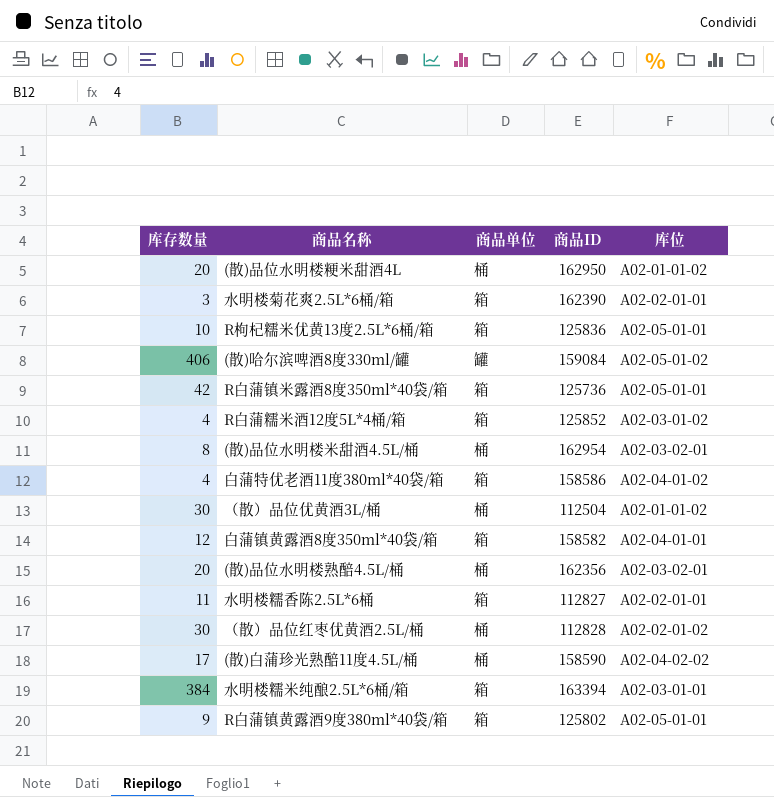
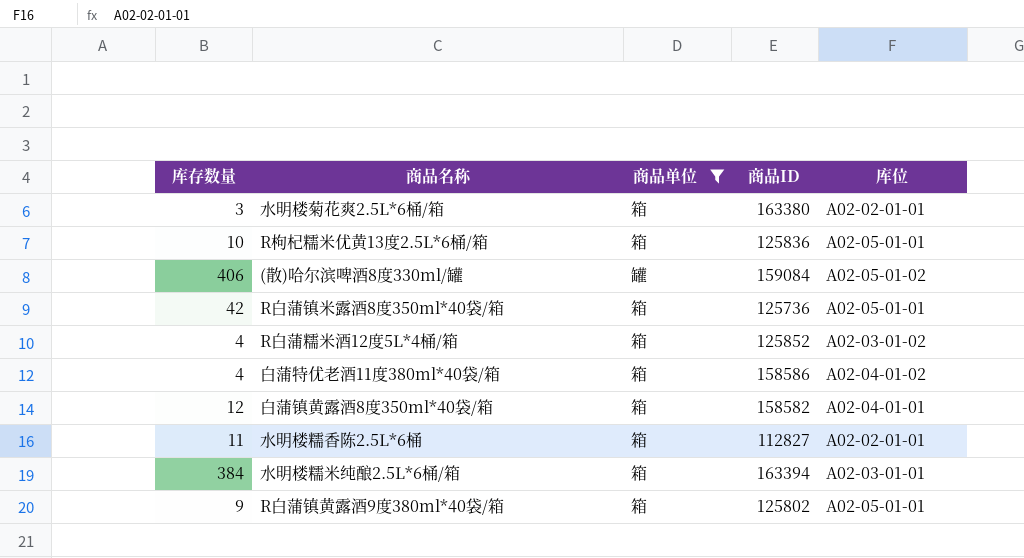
filter: none -> 商品单位 != 桶
水明楼菊花爽2.5L*6桶/箱 | 商品ID: 162390 -> 163380

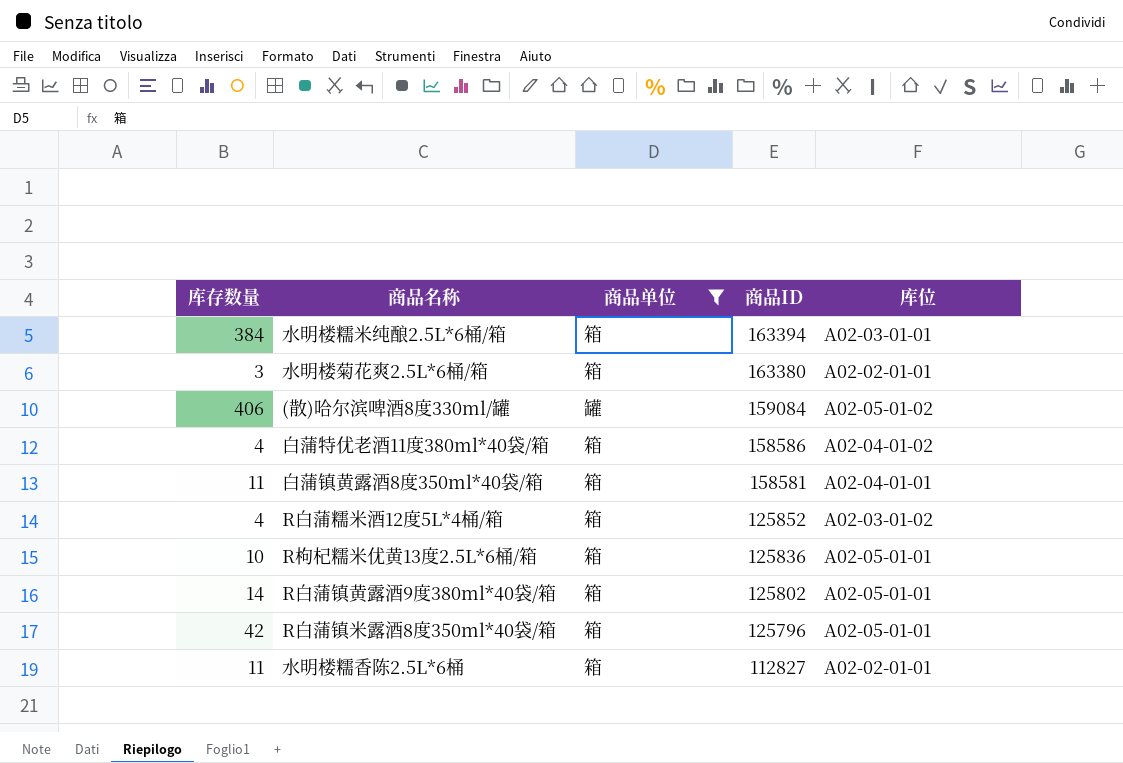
row order: none -> 商品ID descending
白蒲镇黄露酒8度350ml*40袋/箱 | 库存数量: 12 -> 11
白蒲镇黄露酒8度350ml*40袋/箱 | 商品ID: 158582 -> 158581
R白蒲镇黄露酒9度380ml*40袋/箱 | 库存数量: 9 -> 14
R白蒲镇米露酒8度350ml*40袋/箱 | 商品ID: 125736 -> 125796

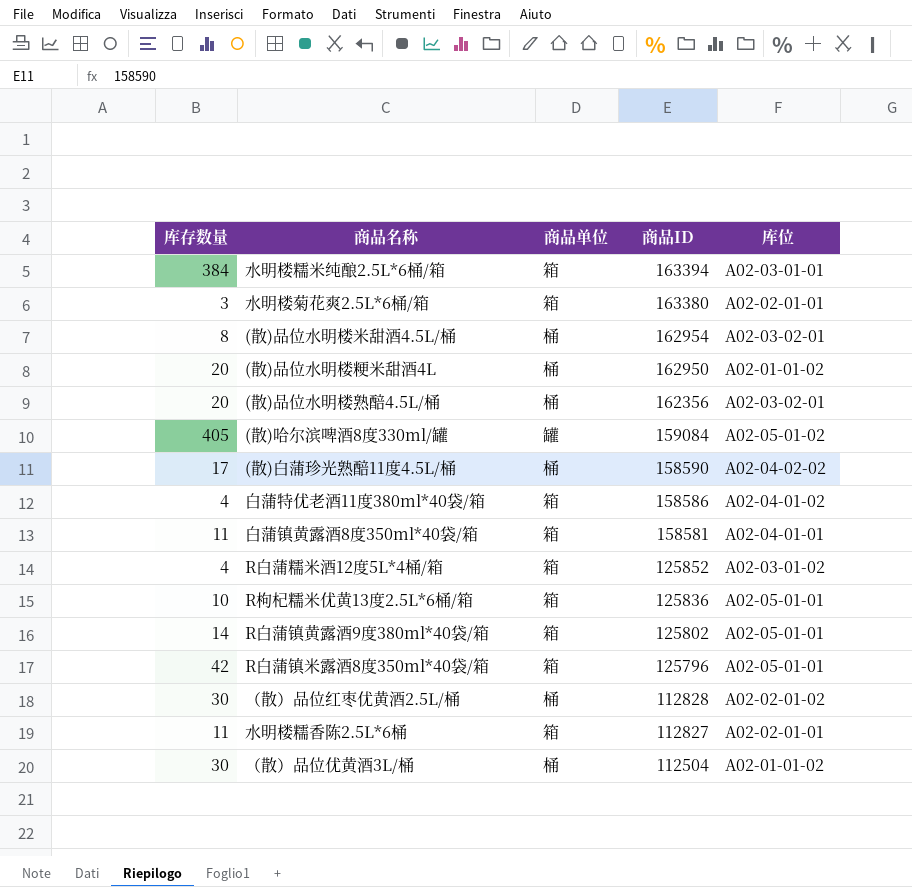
filter: 商品单位 != 桶 -> none
(散)哈尔滨啤酒8度330ml/罐 | 库存数量: 406 -> 405

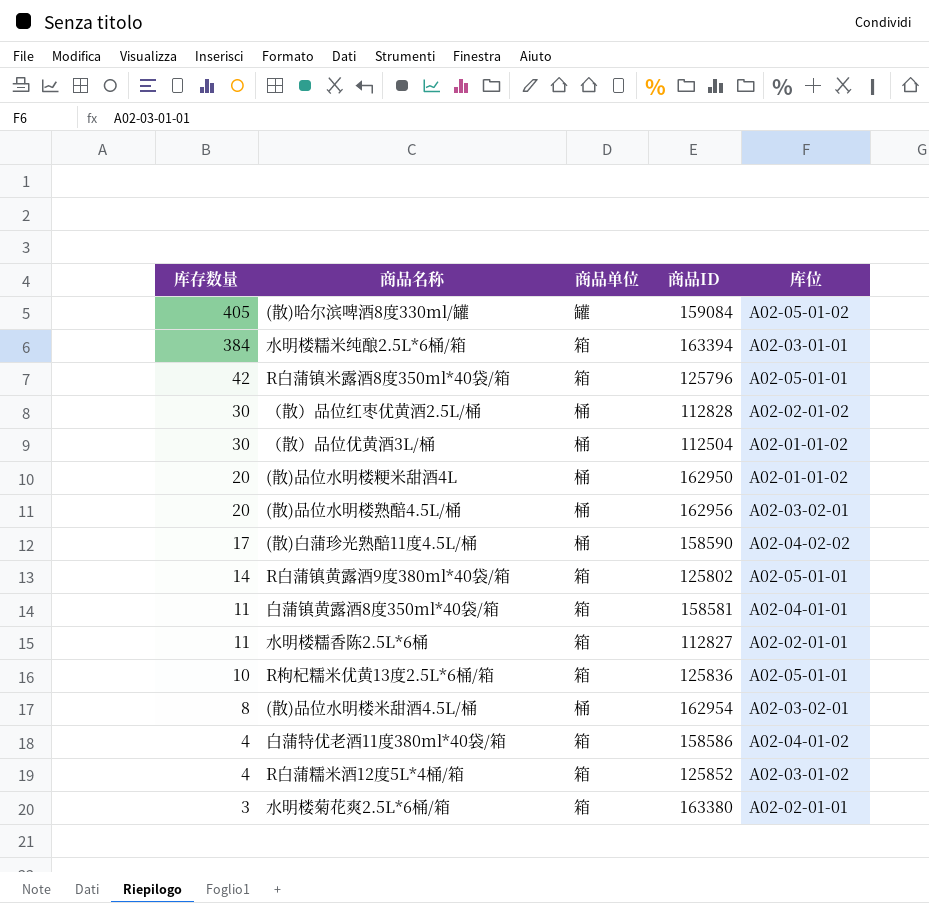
row order: 商品ID descending -> 库存数量 descending
(散)品位水明楼熟醅4.5L/桶 | 商品ID: 162356 -> 162956

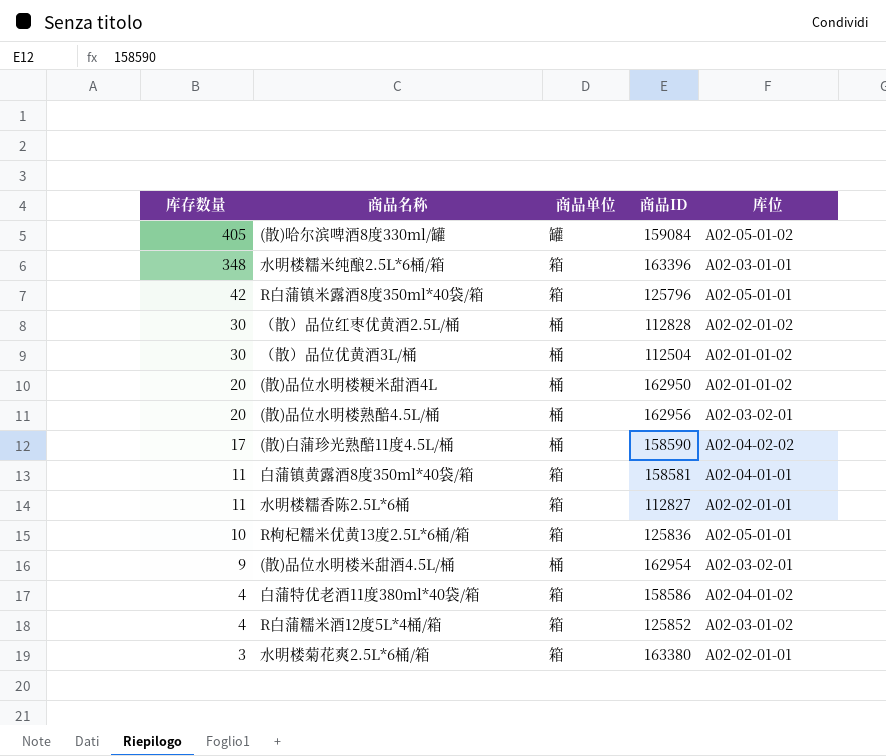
row R白蒲镇黄露酒9度380ml*40袋/箱: 14 | 箱 | 125802 | A02-05-01-01 -> none
水明楼糯米纯酿2.5L*6桶/箱 | 库存数量: 384 -> 348
水明楼糯米纯酿2.5L*6桶/箱 | 商品ID: 163394 -> 163396
(散)品位水明楼米甜酒4.5L/桶 | 库存数量: 8 -> 9

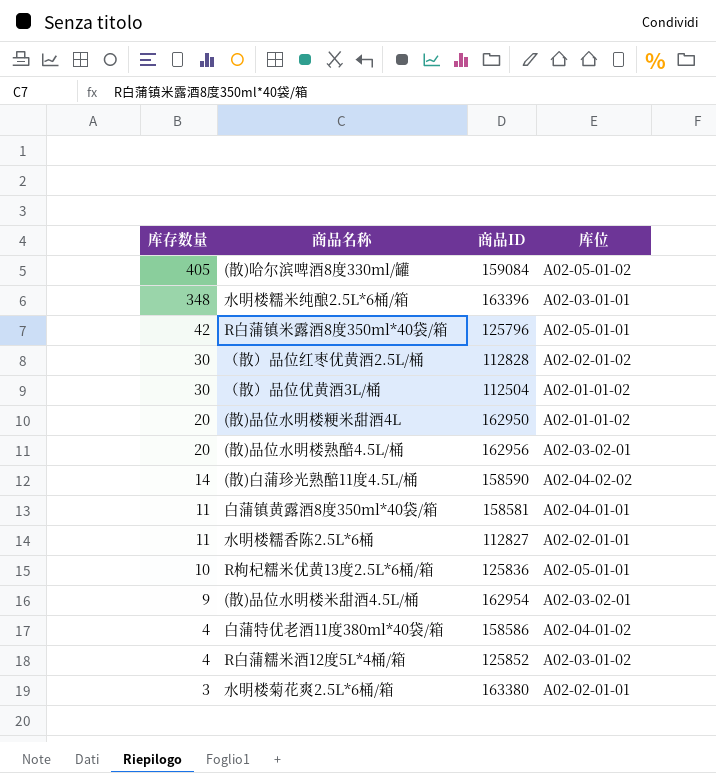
column 商品单位 | position: 3 -> none
(散)白蒲珍光熟醅11度4.5L/桶 | 库存数量: 17 -> 14

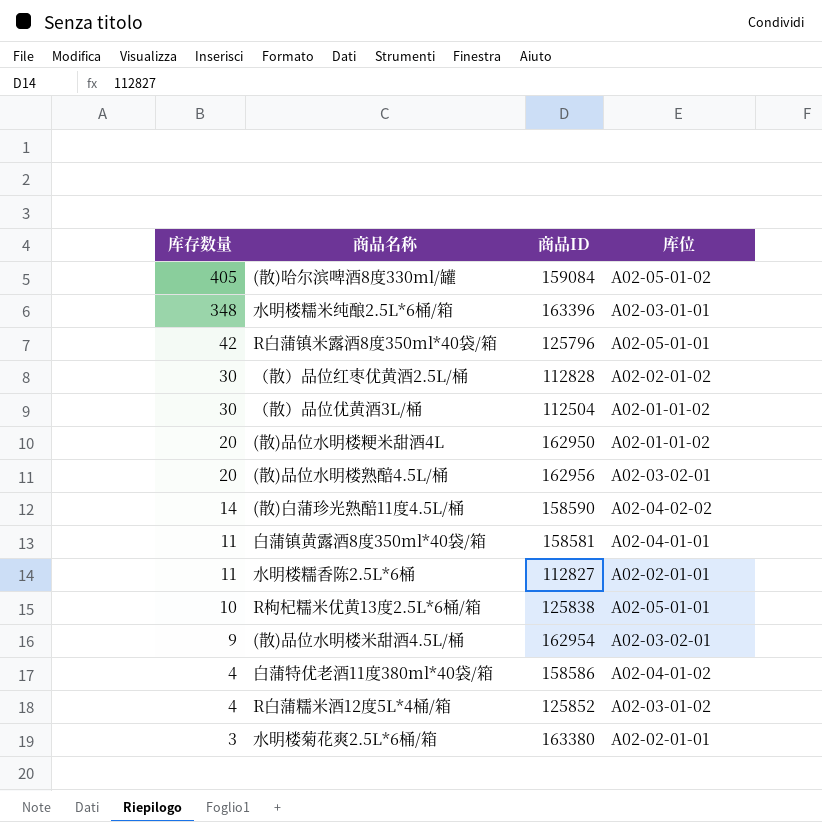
R枸杞糯米优黄13度2.5L*6桶/箱 | 商品ID: 125836 -> 125838

